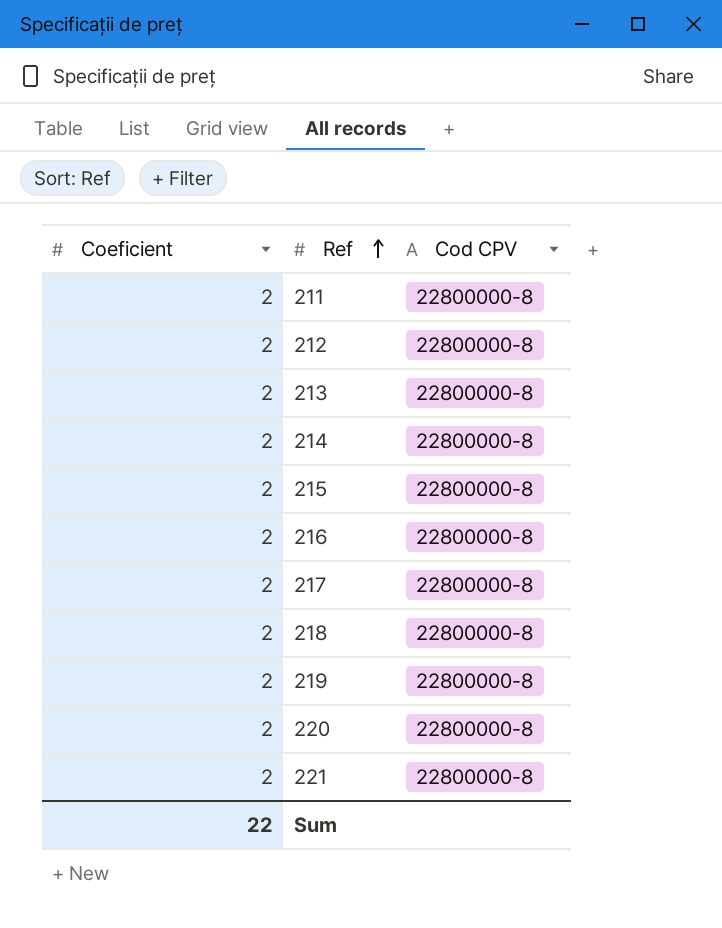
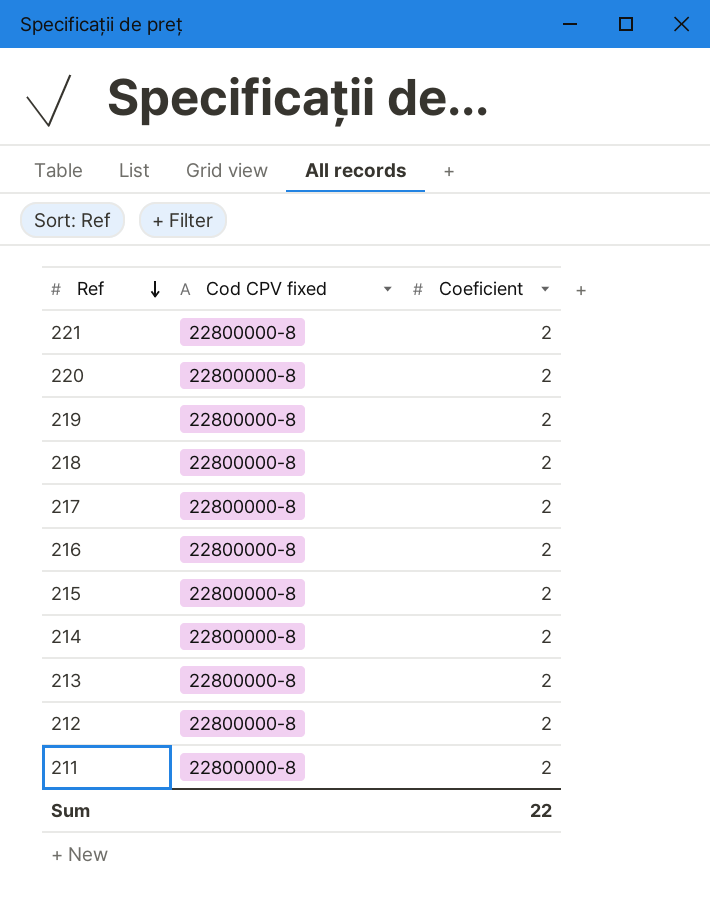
row order: Ref ascending -> Ref descending
column name: Cod CPV -> Cod CPV fixed
column Coeficient | position: 1 -> 3

